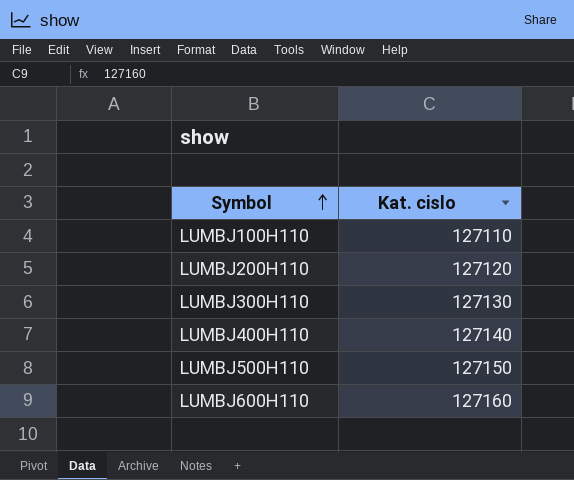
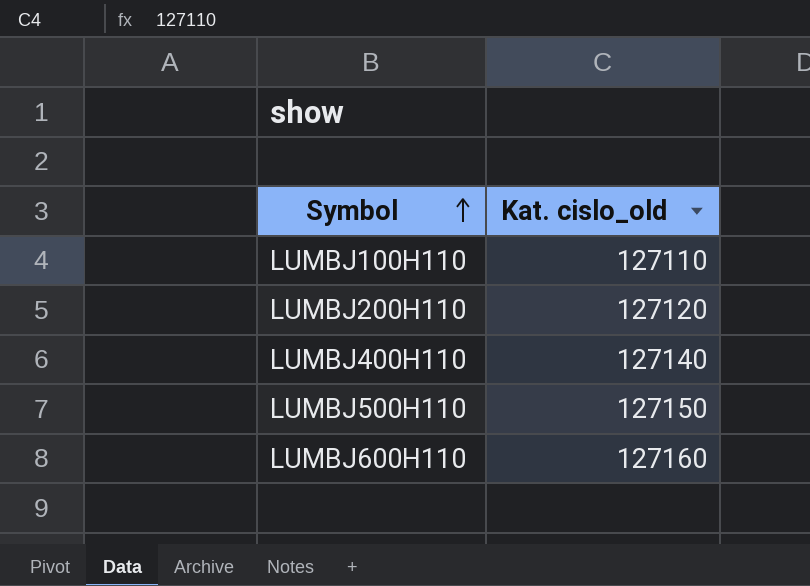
column name: Kat. cislo -> Kat. cislo_old
row LUMBJ300H110: 127130 -> none

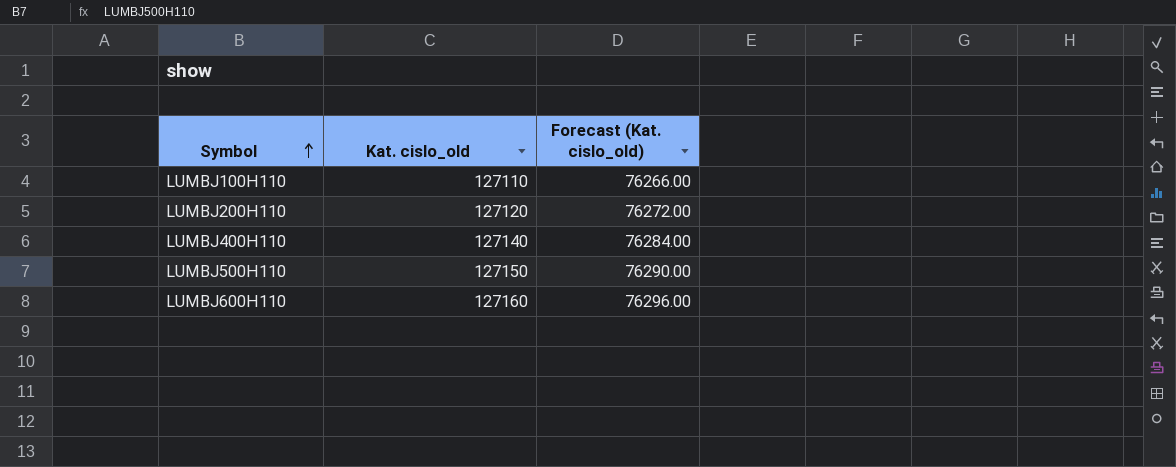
column Forecast (Kat. cislo_old) | formula: none -> [Kat. cislo_old] * 0.6

